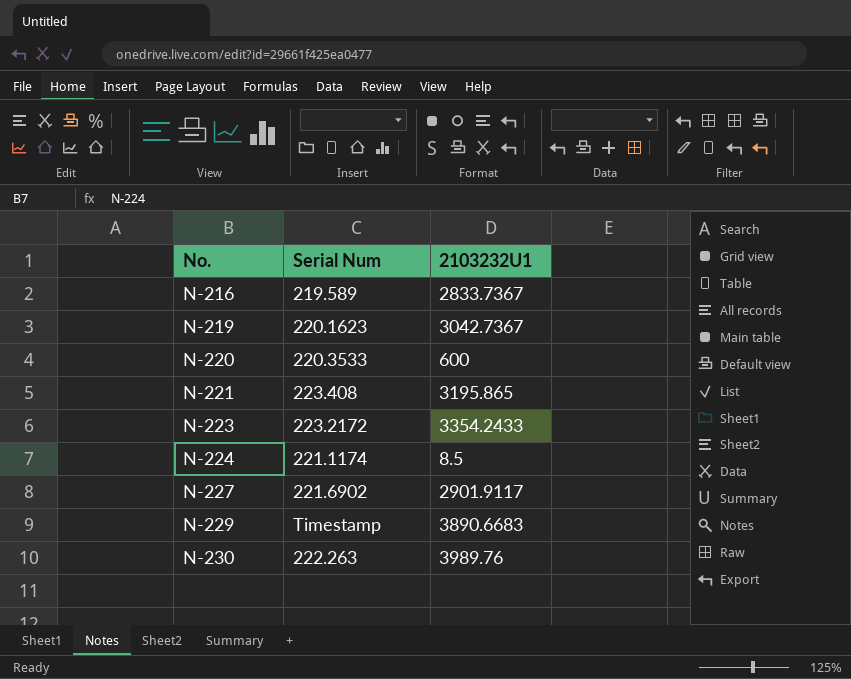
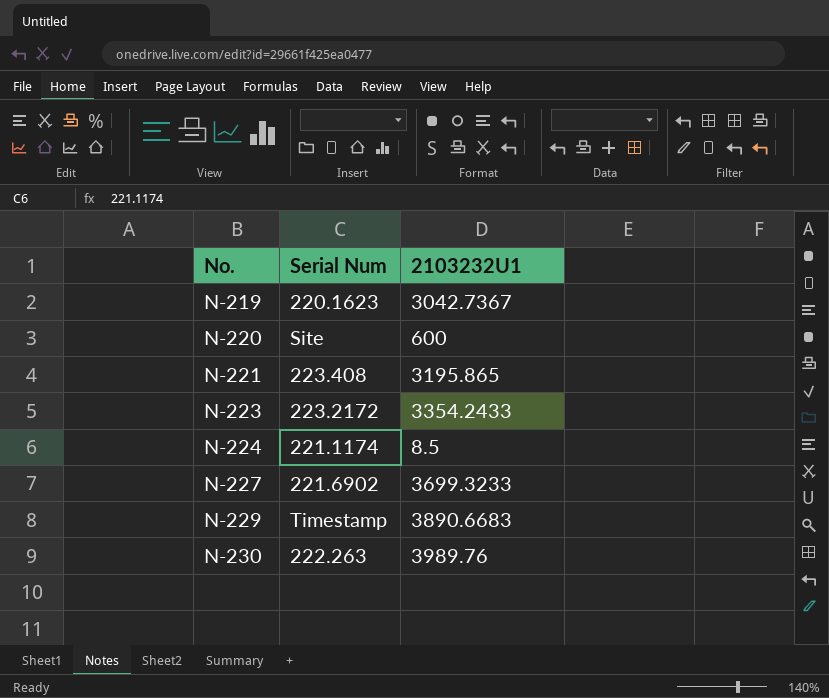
row N-216: 219.589 | 2833.7367 -> none
N-220 | Serial Num: 220.3533 -> Site
N-227 | 2103232U1: 2901.9117 -> 3699.3233

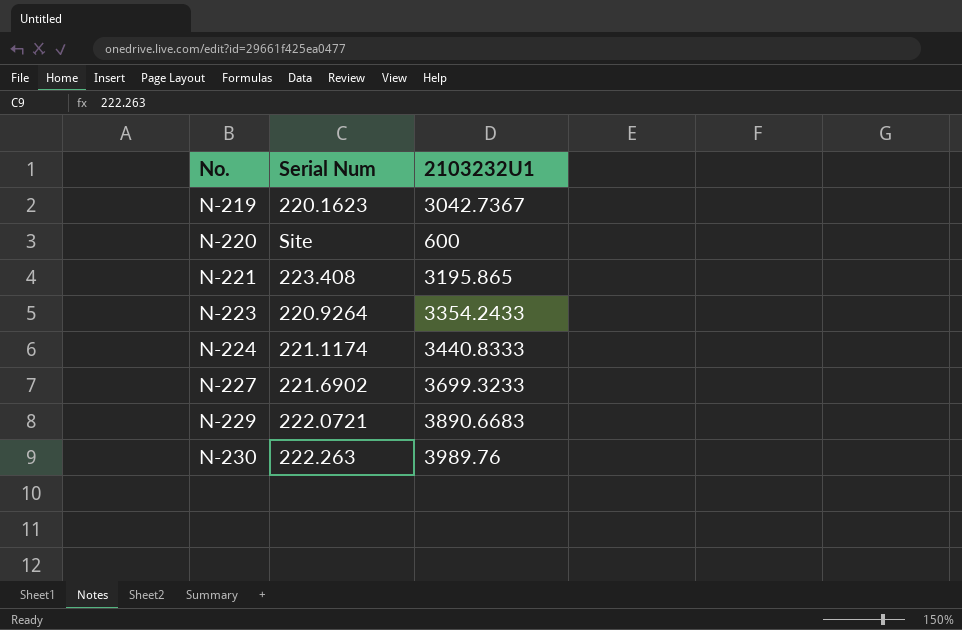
N-223 | Serial Num: 223.2172 -> 220.9264
N-224 | 2103232U1: 8.5 -> 3440.8333
N-229 | Serial Num: Timestamp -> 222.0721

